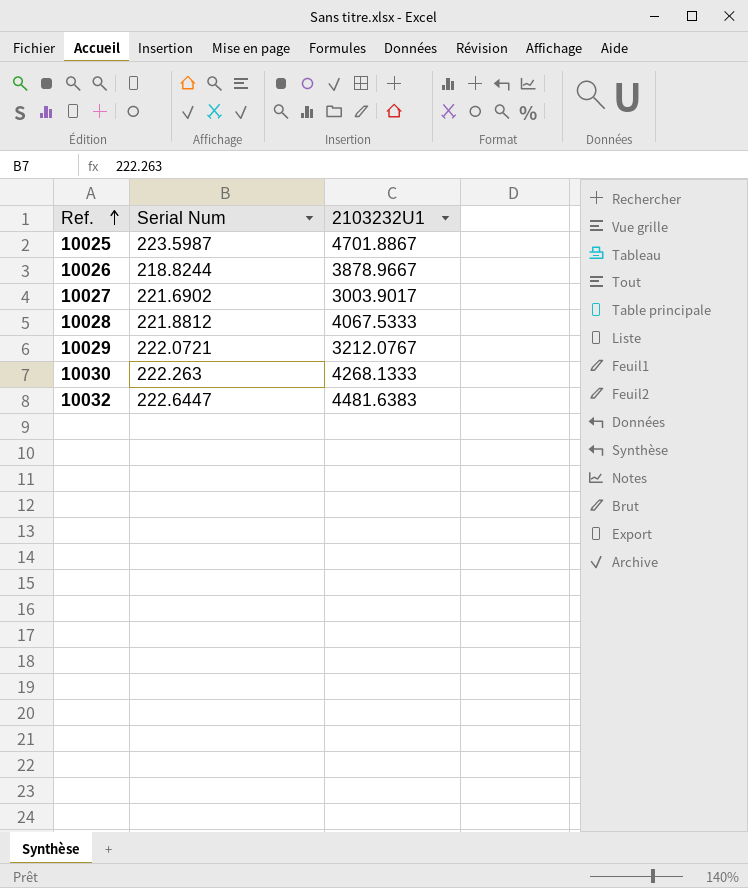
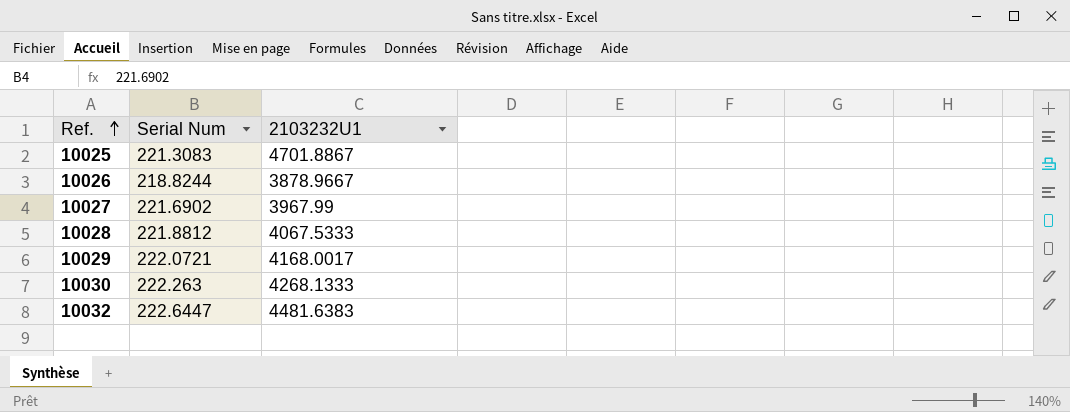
10025 | Serial Num: 223.5987 -> 221.3083
10027 | 2103232U1: 3003.9017 -> 3967.99
10029 | 2103232U1: 3212.0767 -> 4168.0017

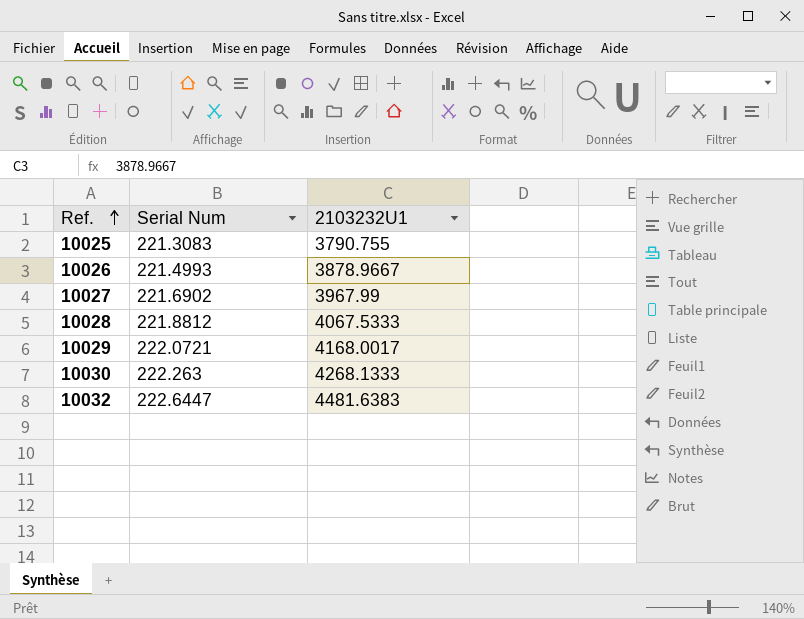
10025 | 2103232U1: 4701.8867 -> 3790.755
10026 | Serial Num: 218.8244 -> 221.4993

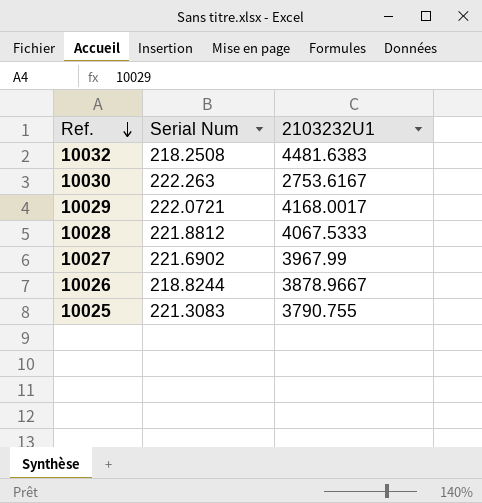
row order: Ref. ascending -> Ref. descending
10032 | Serial Num: 222.6447 -> 218.2508
10030 | 2103232U1: 4268.1333 -> 2753.6167
10026 | Serial Num: 221.4993 -> 218.8244

